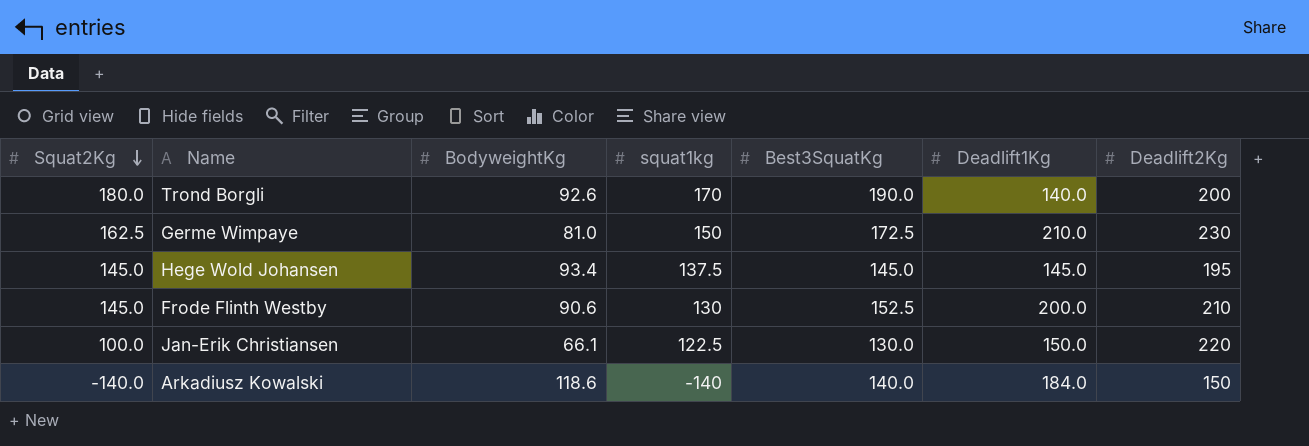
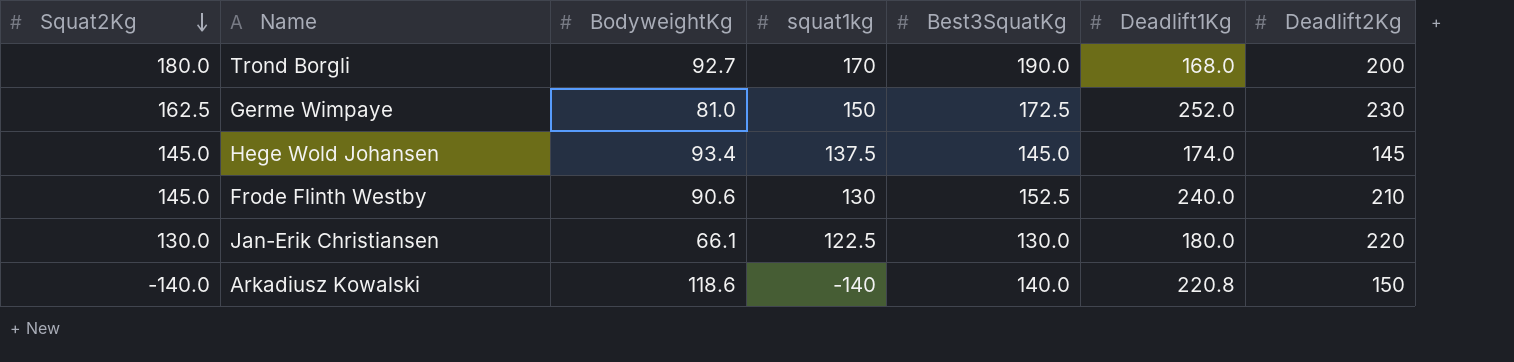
Trond Borgli | BodyweightKg: 92.6 -> 92.7
Trond Borgli | Deadlift1Kg: 140.0 -> 168.0
Germe Wimpaye | Deadlift1Kg: 210.0 -> 252.0
Hege Wold Johansen | Deadlift1Kg: 145.0 -> 174.0
Hege Wold Johansen | Deadlift2Kg: 195 -> 145
Frode Flinth Westby | Deadlift1Kg: 200.0 -> 240.0
Jan-Erik Christiansen | Squat2Kg: 100.0 -> 130.0
Jan-Erik Christiansen | Deadlift1Kg: 150.0 -> 180.0
Arkadiusz Kowalski | Deadlift1Kg: 184.0 -> 220.8

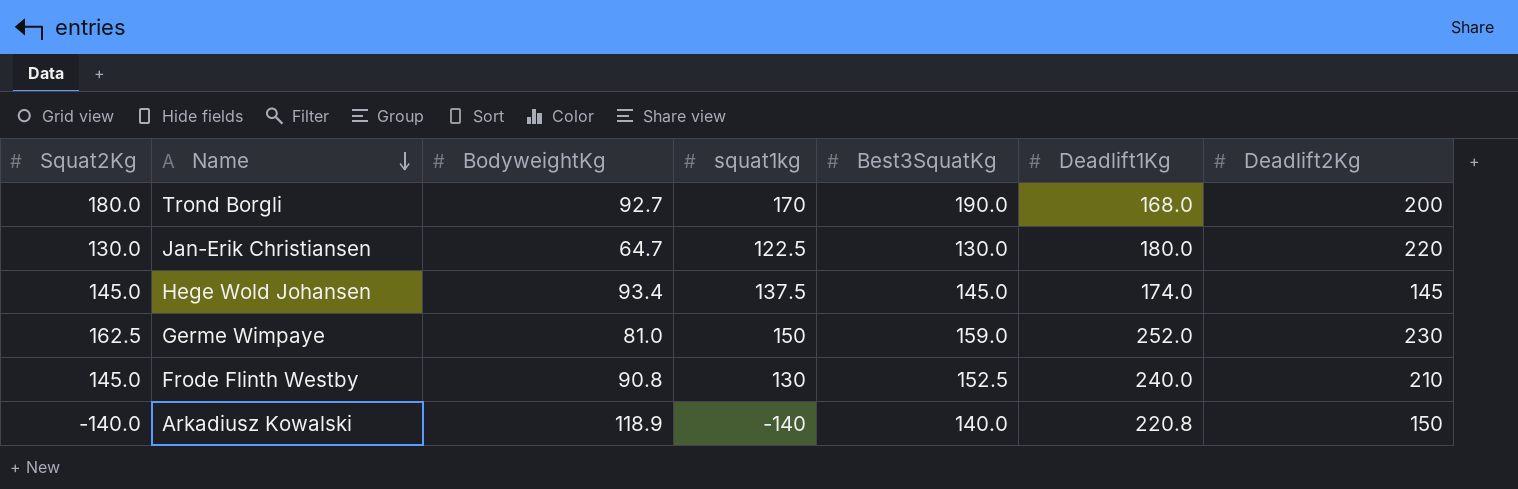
row order: Squat2Kg descending -> Name descending
Jan-Erik Christiansen | BodyweightKg: 66.1 -> 64.7
Germe Wimpaye | Best3SquatKg: 172.5 -> 159.0
Frode Flinth Westby | BodyweightKg: 90.6 -> 90.8
Arkadiusz Kowalski | BodyweightKg: 118.6 -> 118.9

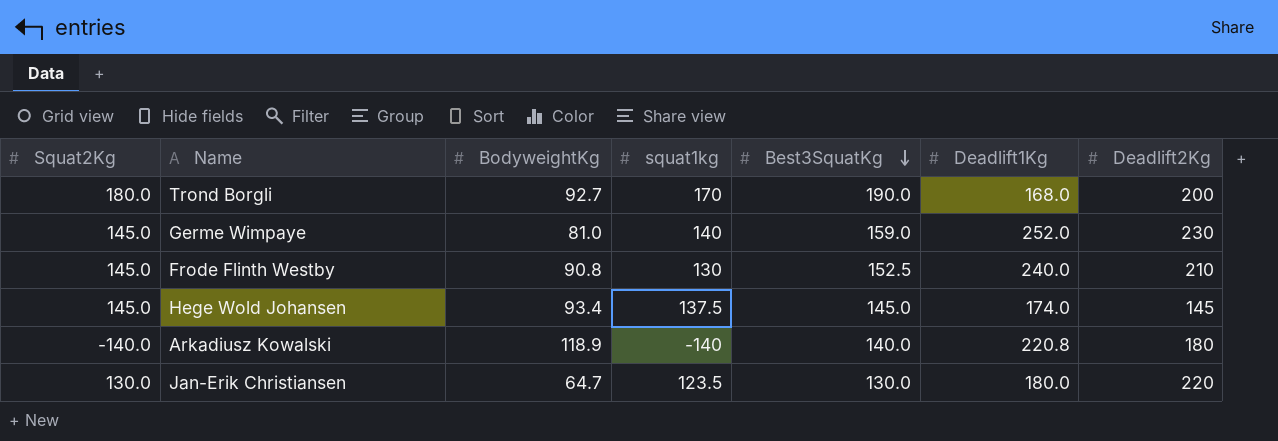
row order: Name descending -> Best3SquatKg descending
Germe Wimpaye | Squat2Kg: 162.5 -> 145.0
Germe Wimpaye | squat1kg: 150 -> 140
Arkadiusz Kowalski | Deadlift2Kg: 150 -> 180
Jan-Erik Christiansen | squat1kg: 122.5 -> 123.5

